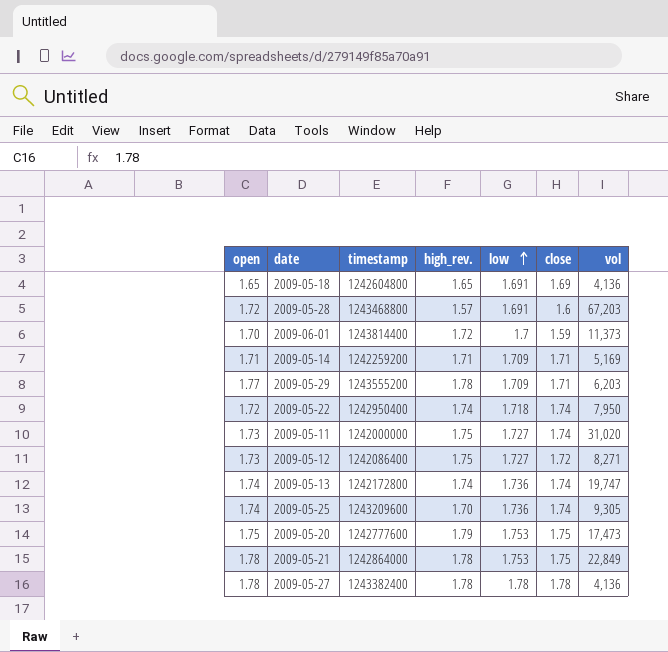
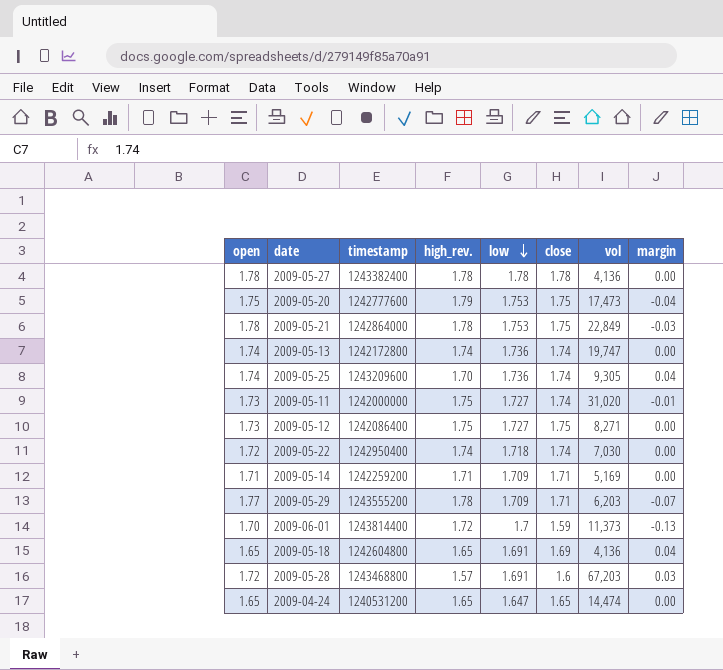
row order: low ascending -> low descending
column margin | formula: none -> [close] - [high_rev.]
2009-05-12 | close: 1.72 -> 1.75
2009-05-22 | vol: 7,950 -> 7,030
row 2009-04-24: none -> 1.65 | 1240531200 | 1.65 | 1.647 | 1.65 | 14,474 | 0.00

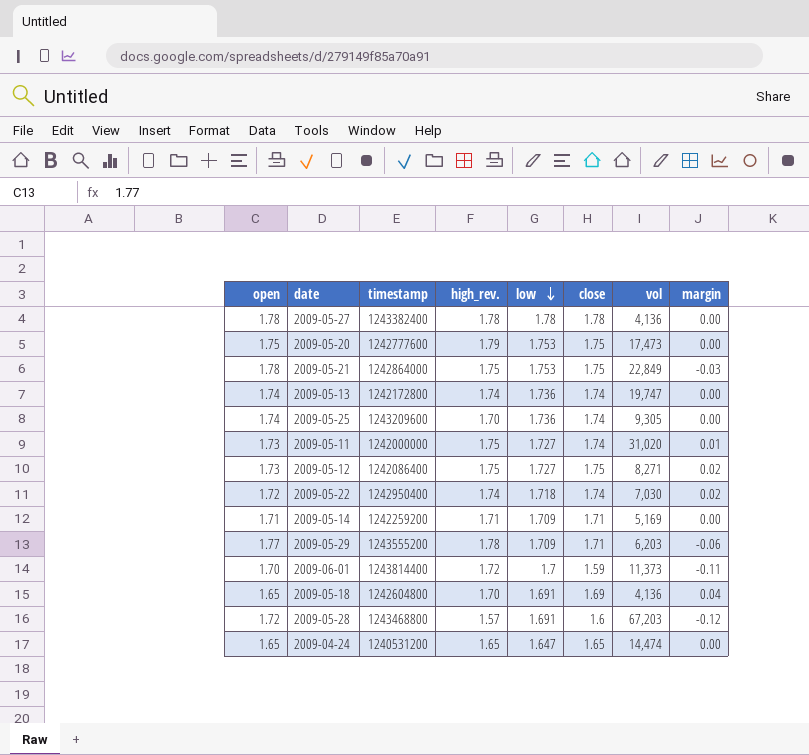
column margin | formula: [close] - [high_rev.] -> [close] - [open]
2009-05-21 | high_rev.: 1.78 -> 1.75
2009-05-18 | high_rev.: 1.65 -> 1.70

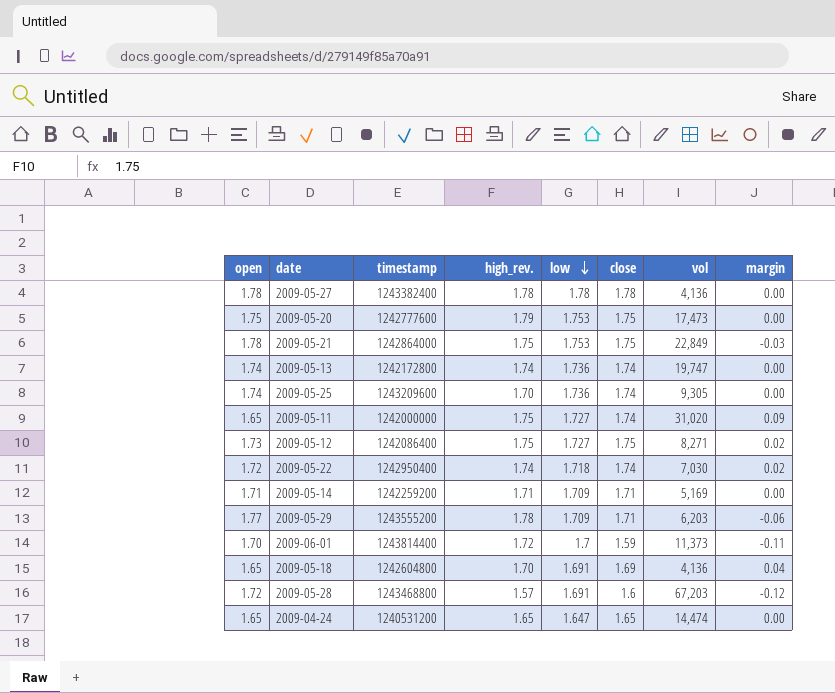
2009-05-11 | open: 1.73 -> 1.65
2009-05-11 | margin: 0.01 -> 0.09

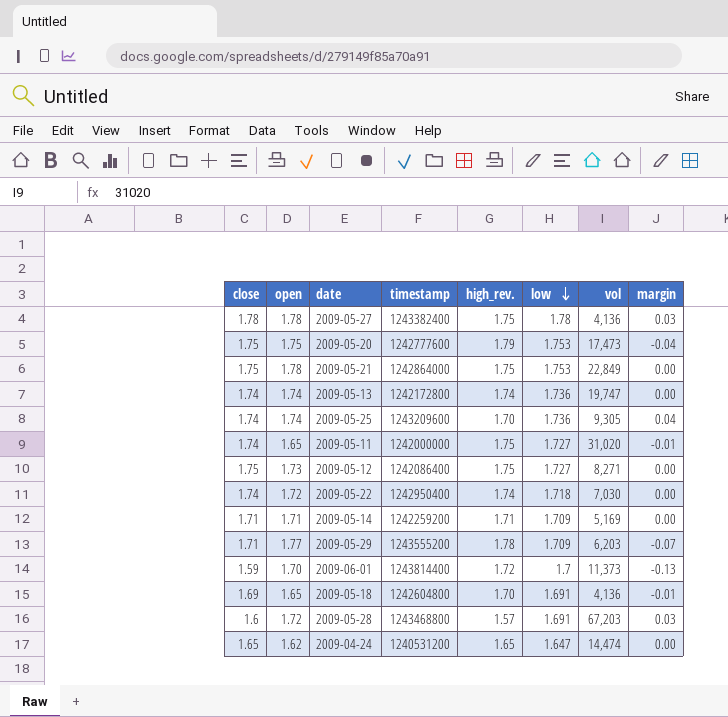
column close | position: 6 -> 1
column margin | formula: [close] - [open] -> [close] - [high_rev.]
2009-05-27 | high_rev.: 1.78 -> 1.75
2009-04-24 | open: 1.65 -> 1.62

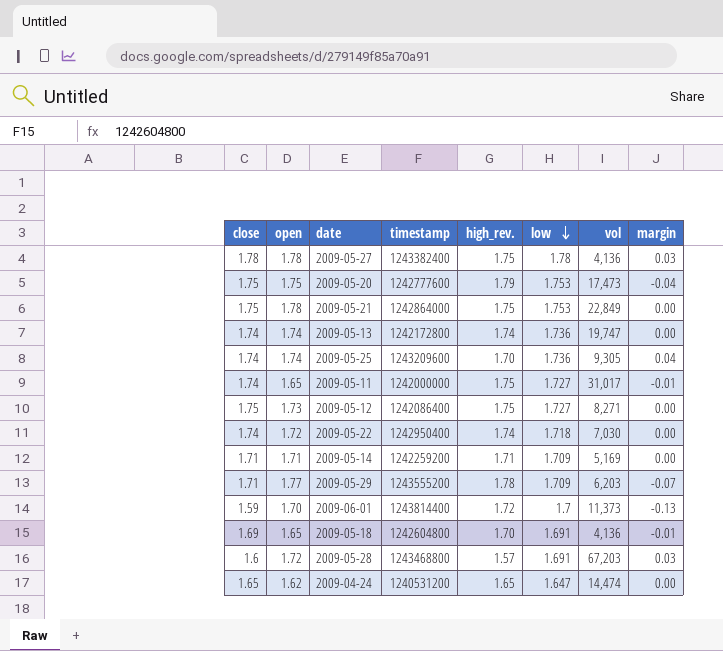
2009-05-11 | vol: 31,020 -> 31,017

